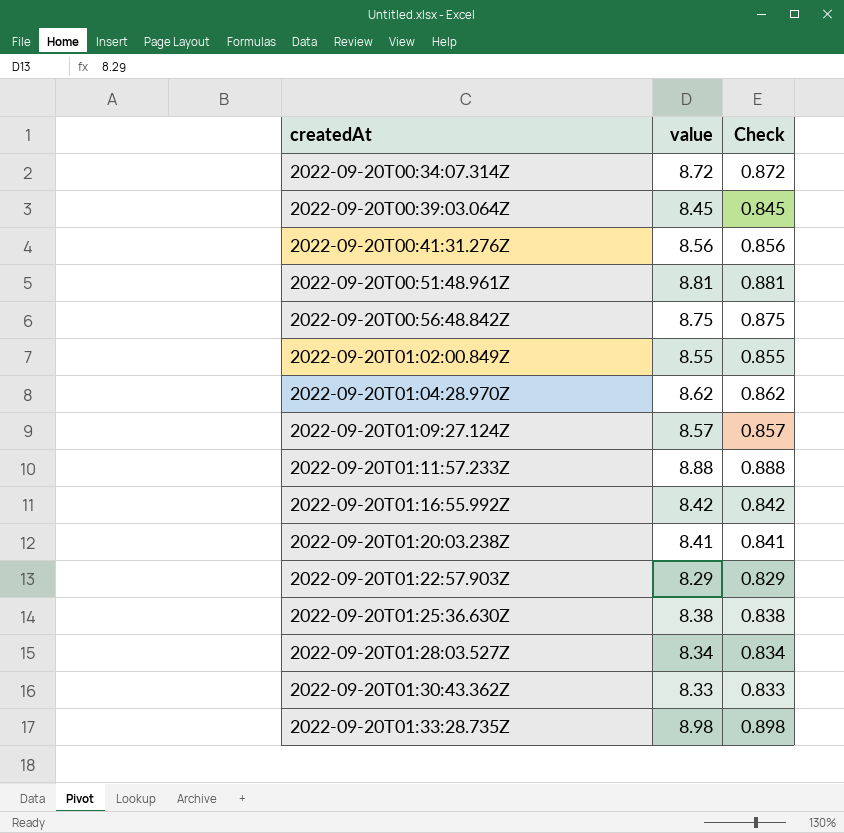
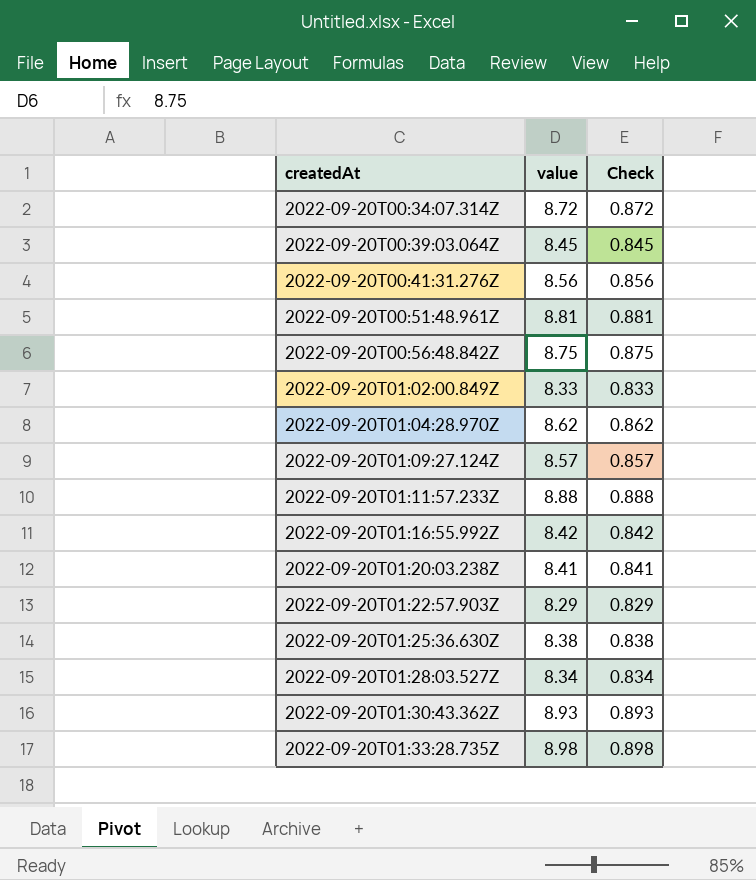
2022-09-20T01:02:00.849Z | value: 8.55 -> 8.33
2022-09-20T01:02:00.849Z | Check: 0.855 -> 0.833
2022-09-20T01:30:43.362Z | value: 8.33 -> 8.93
2022-09-20T01:30:43.362Z | Check: 0.833 -> 0.893

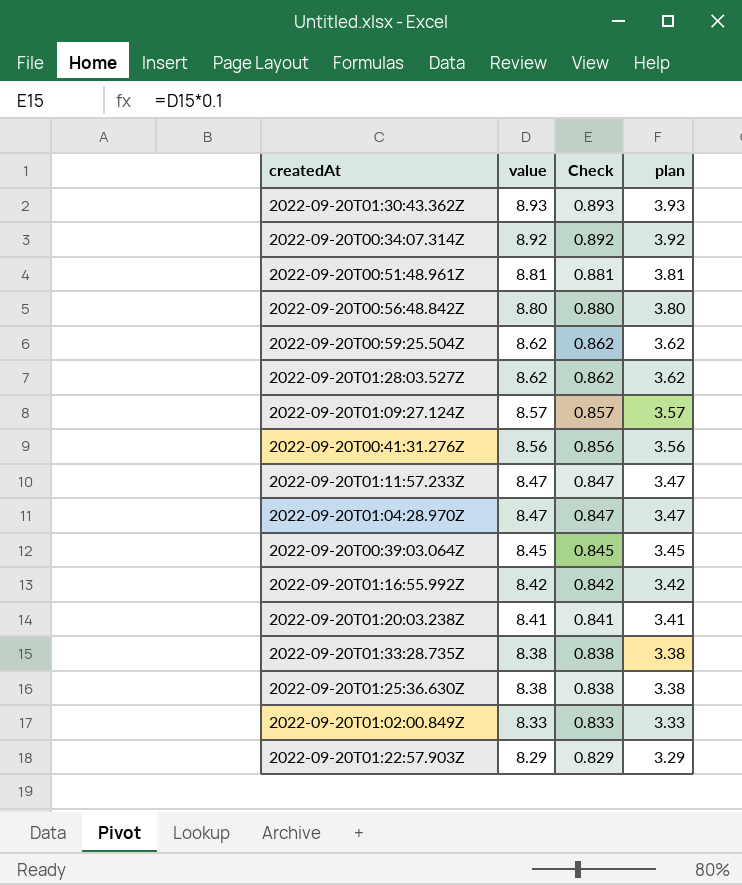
row order: createdAt ascending -> value descending
column plan | formula: none -> [value] - 5
2022-09-20T00:34:07.314Z | value: 8.72 -> 8.92
2022-09-20T00:34:07.314Z | Check: 0.872 -> 0.892
2022-09-20T00:56:48.842Z | value: 8.75 -> 8.80
2022-09-20T00:56:48.842Z | Check: 0.875 -> 0.880
row 2022-09-20T00:59:25.504Z: none -> 8.62 | 0.862 | 3.62
2022-09-20T01:28:03.527Z | value: 8.34 -> 8.62
2022-09-20T01:28:03.527Z | Check: 0.834 -> 0.862
2022-09-20T01:11:57.233Z | value: 8.88 -> 8.47
2022-09-20T01:11:57.233Z | Check: 0.888 -> 0.847
2022-09-20T01:04:28.970Z | value: 8.62 -> 8.47
2022-09-20T01:04:28.970Z | Check: 0.862 -> 0.847
2022-09-20T01:33:28.735Z | value: 8.98 -> 8.38
2022-09-20T01:33:28.735Z | Check: 0.898 -> 0.838

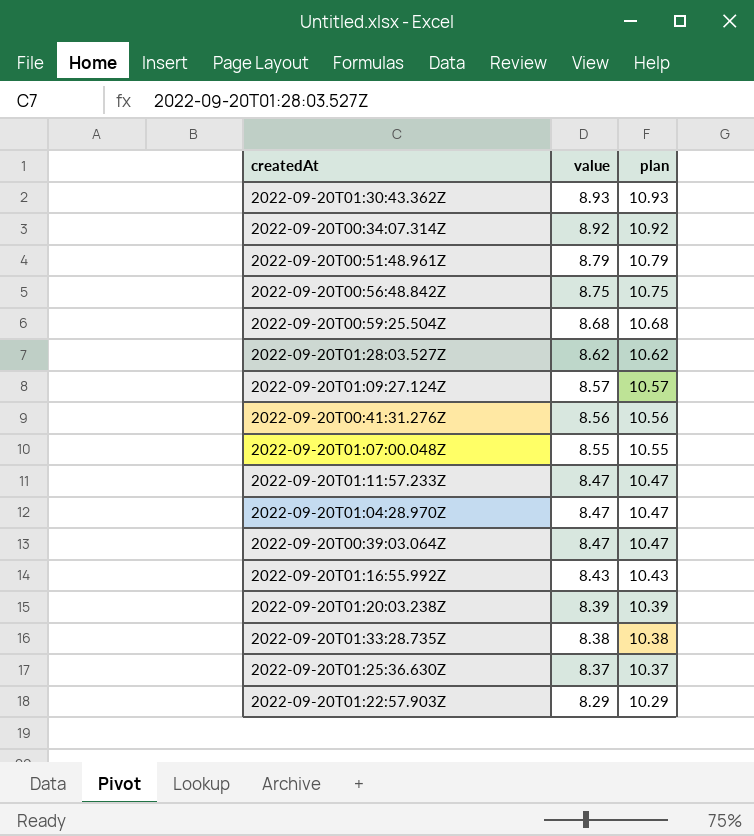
column Check | formula: [value] * 0.1 -> none
column plan | formula: [value] - 5 -> [value] + 2
row 2022-09-20T01:02:00.849Z: 8.33 | 0.833 | 3.33 -> none
2022-09-20T00:51:48.961Z | value: 8.81 -> 8.79
2022-09-20T00:56:48.842Z | value: 8.80 -> 8.75
2022-09-20T00:59:25.504Z | value: 8.62 -> 8.68
row 2022-09-20T01:07:00.048Z: none -> 8.55 | 10.55
2022-09-20T00:39:03.064Z | value: 8.45 -> 8.47
2022-09-20T01:16:55.992Z | value: 8.42 -> 8.43
2022-09-20T01:20:03.238Z | value: 8.41 -> 8.39
2022-09-20T01:25:36.630Z | value: 8.38 -> 8.37

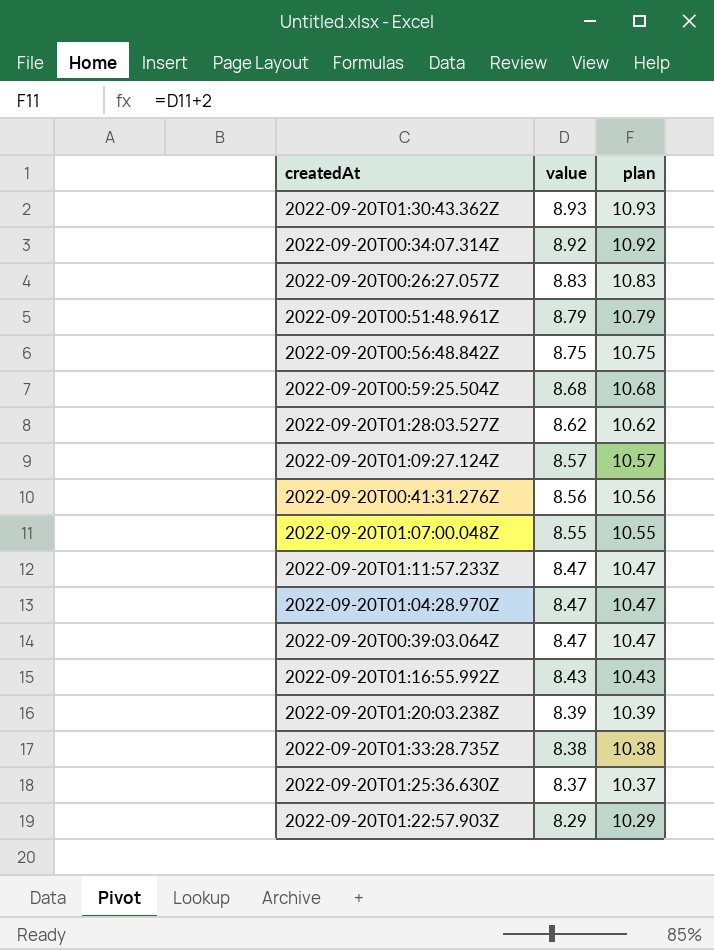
row 2022-09-20T00:26:27.057Z: none -> 8.83 | 10.83

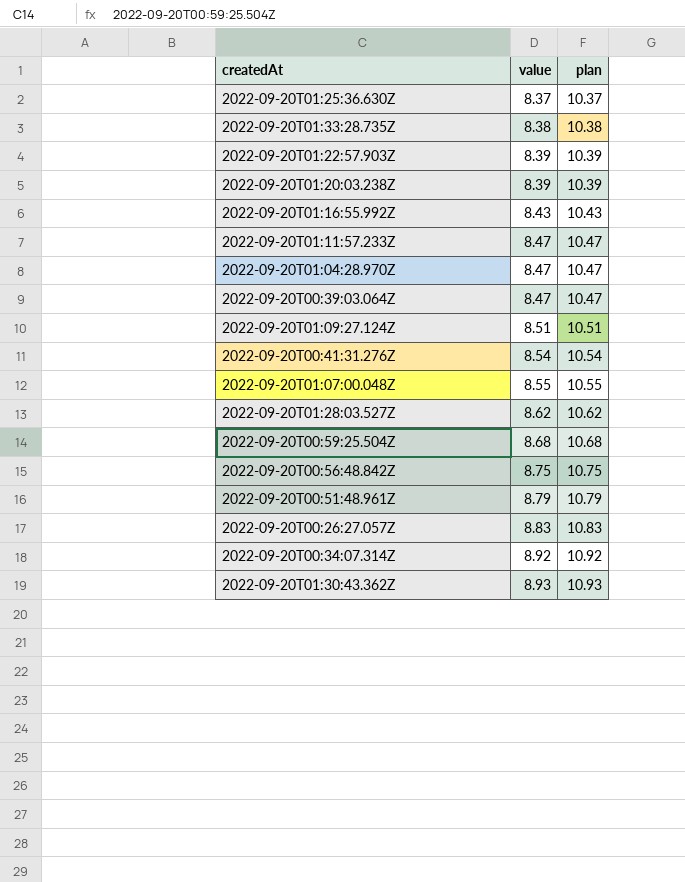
row order: value descending -> value ascending
2022-09-20T01:22:57.903Z | value: 8.29 -> 8.39
2022-09-20T01:22:57.903Z | plan: 10.29 -> 10.39
2022-09-20T01:09:27.124Z | value: 8.57 -> 8.51
2022-09-20T01:09:27.124Z | plan: 10.57 -> 10.51
2022-09-20T00:41:31.276Z | value: 8.56 -> 8.54
2022-09-20T00:41:31.276Z | plan: 10.56 -> 10.54

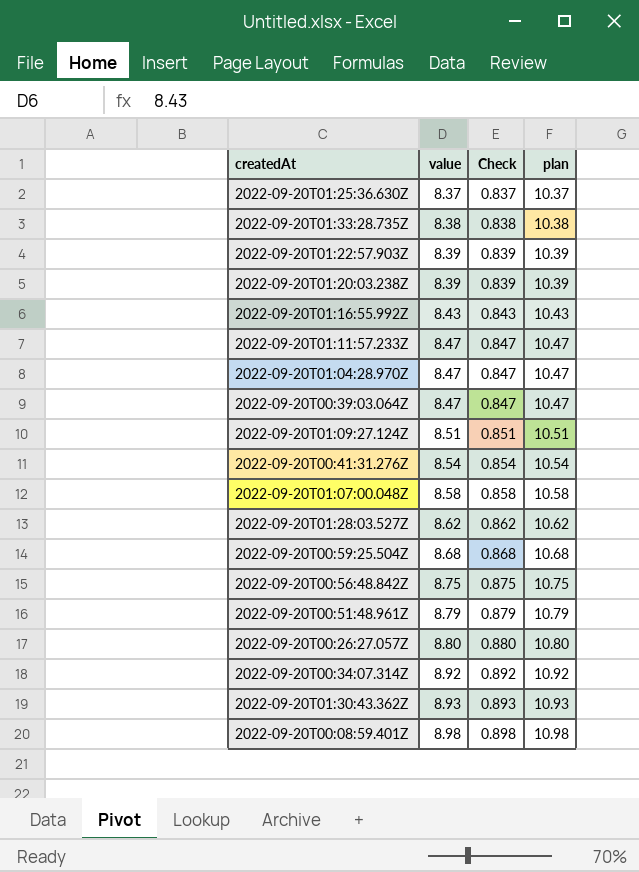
column Check | formula: none -> [value] * 0.1
2022-09-20T01:07:00.048Z | value: 8.55 -> 8.58
2022-09-20T01:07:00.048Z | plan: 10.55 -> 10.58
2022-09-20T00:26:27.057Z | value: 8.83 -> 8.80
2022-09-20T00:26:27.057Z | plan: 10.83 -> 10.80
row 2022-09-20T00:08:59.401Z: none -> 8.98 | 0.898 | 10.98

